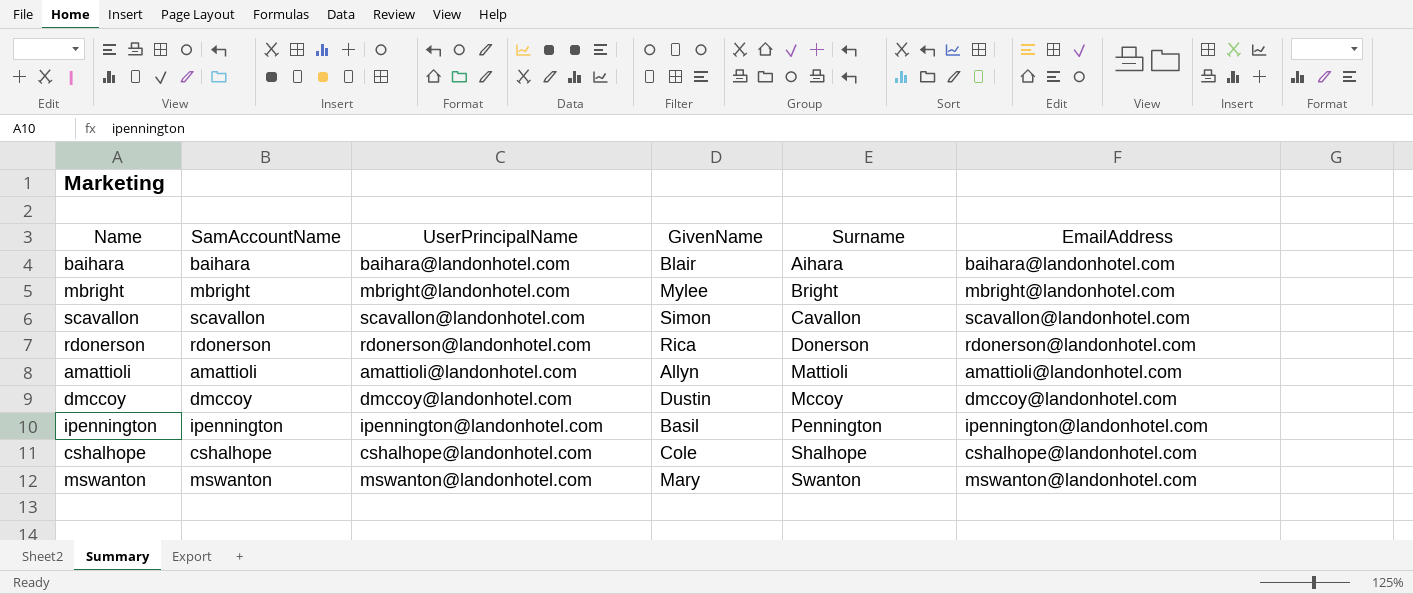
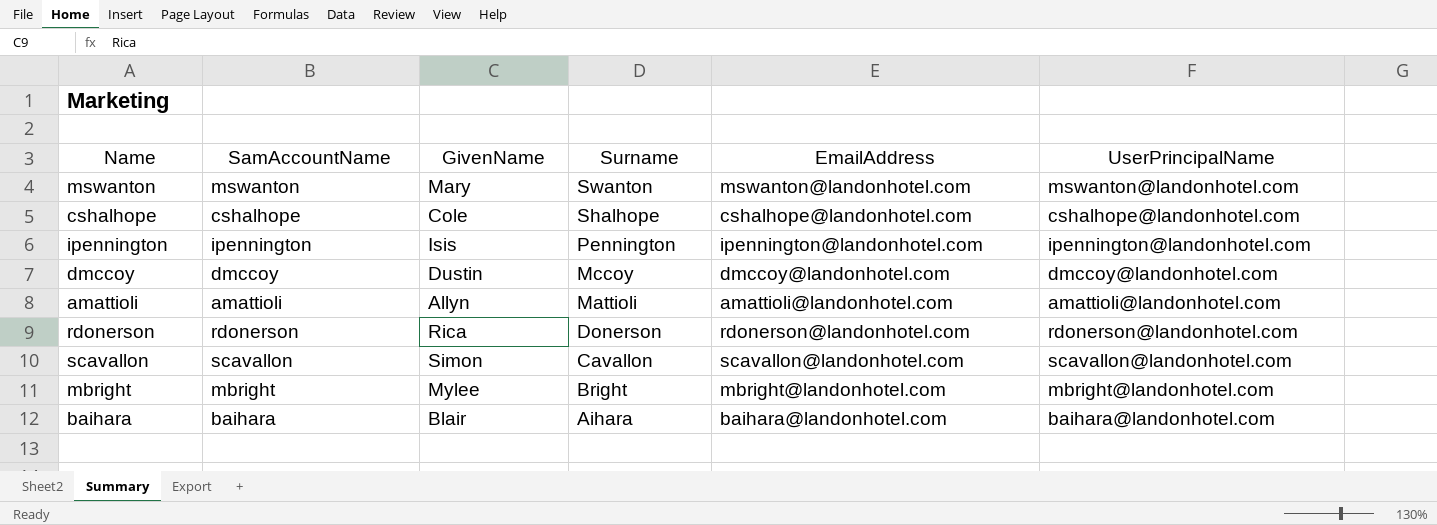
row order: Surname ascending -> Surname descending
column UserPrincipalName | position: 3 -> 6
ipennington | GivenName: Basil -> Isis

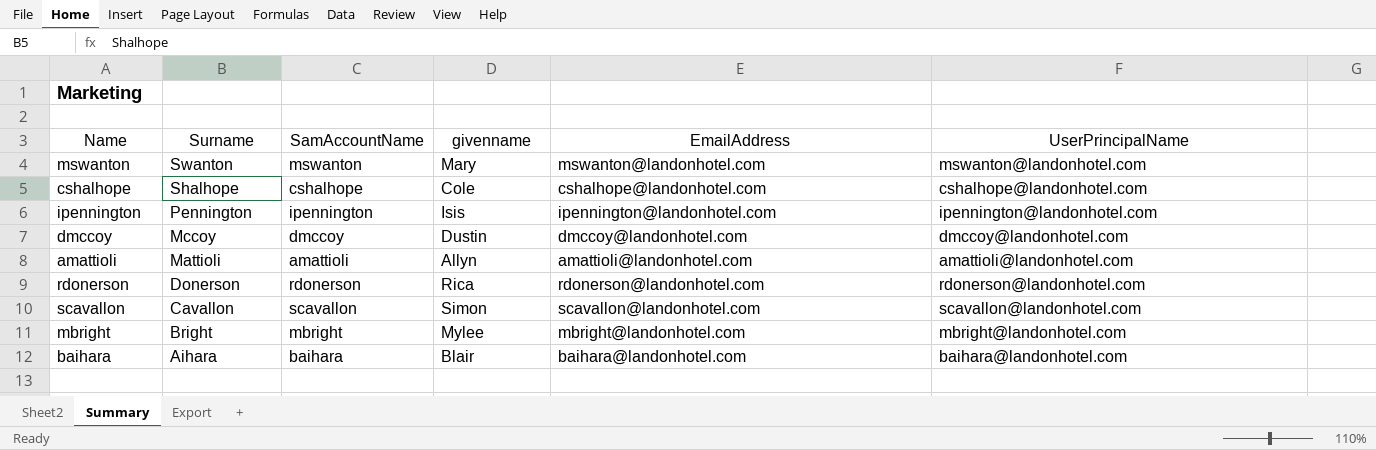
column Surname | position: 4 -> 2
column name: GivenName -> givenname

